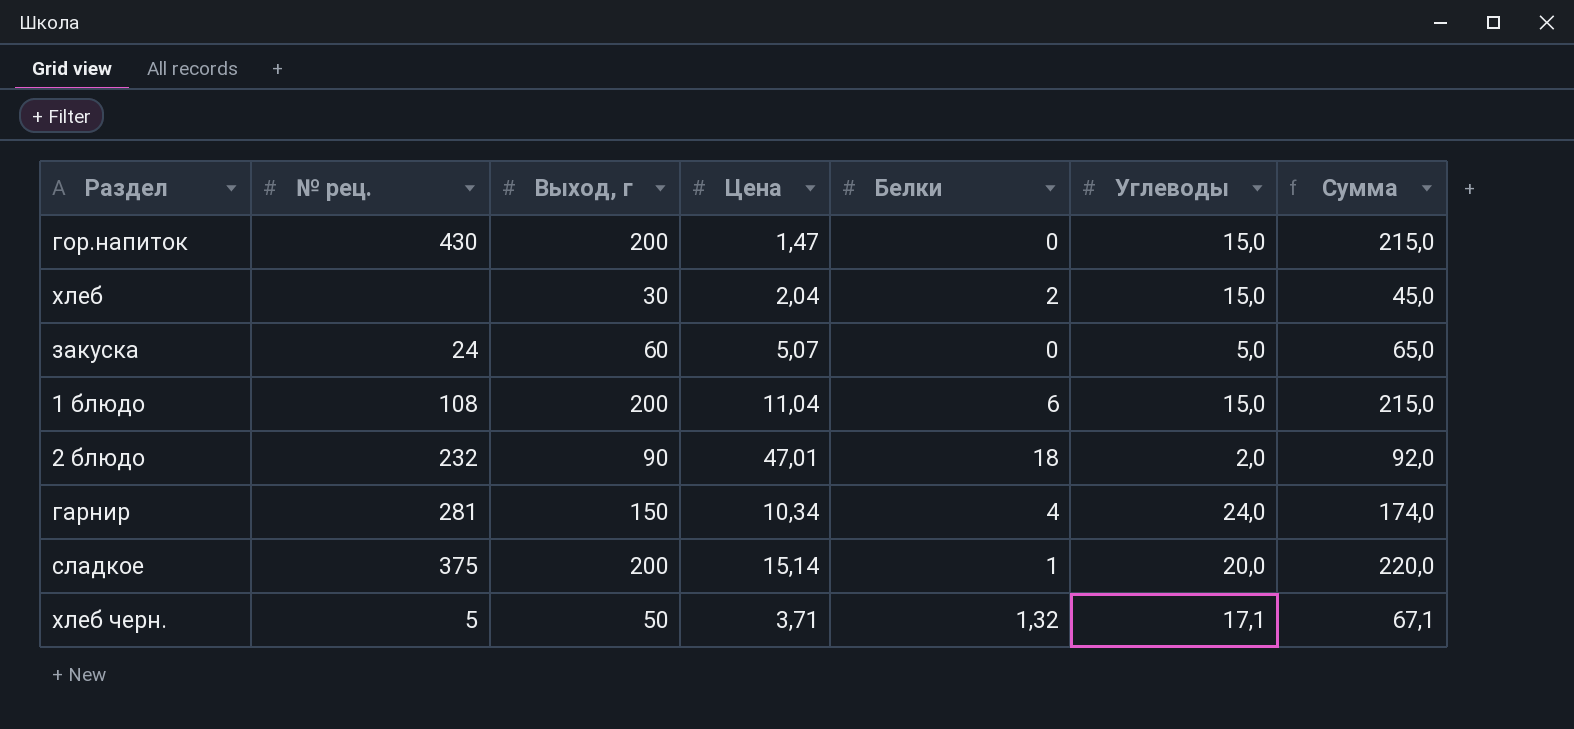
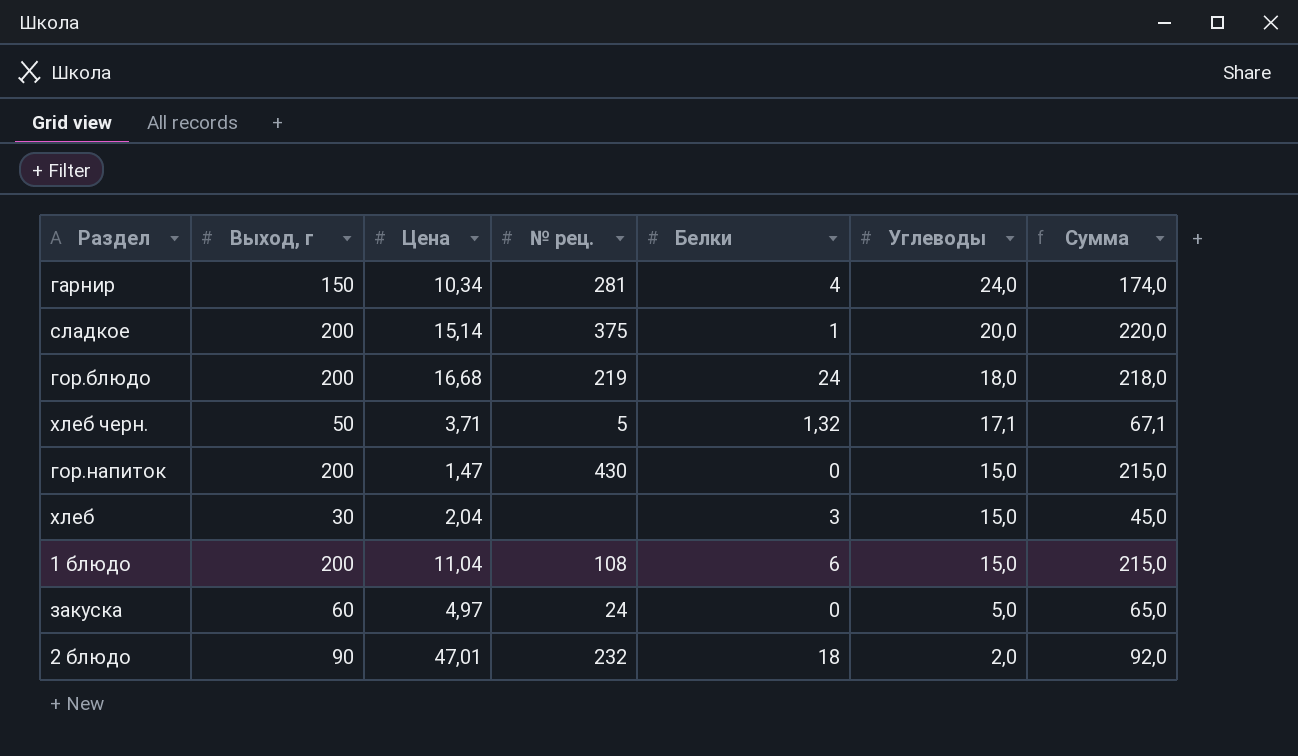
row order: none -> Углеводы descending
column № рец. | position: 2 -> 4
row гор.блюдо: none -> 200 | 16,68 | 219 | 24 | 18,0 | 218,0
хлеб | Белки: 2 -> 3
закуска | Цена: 5,07 -> 4,97

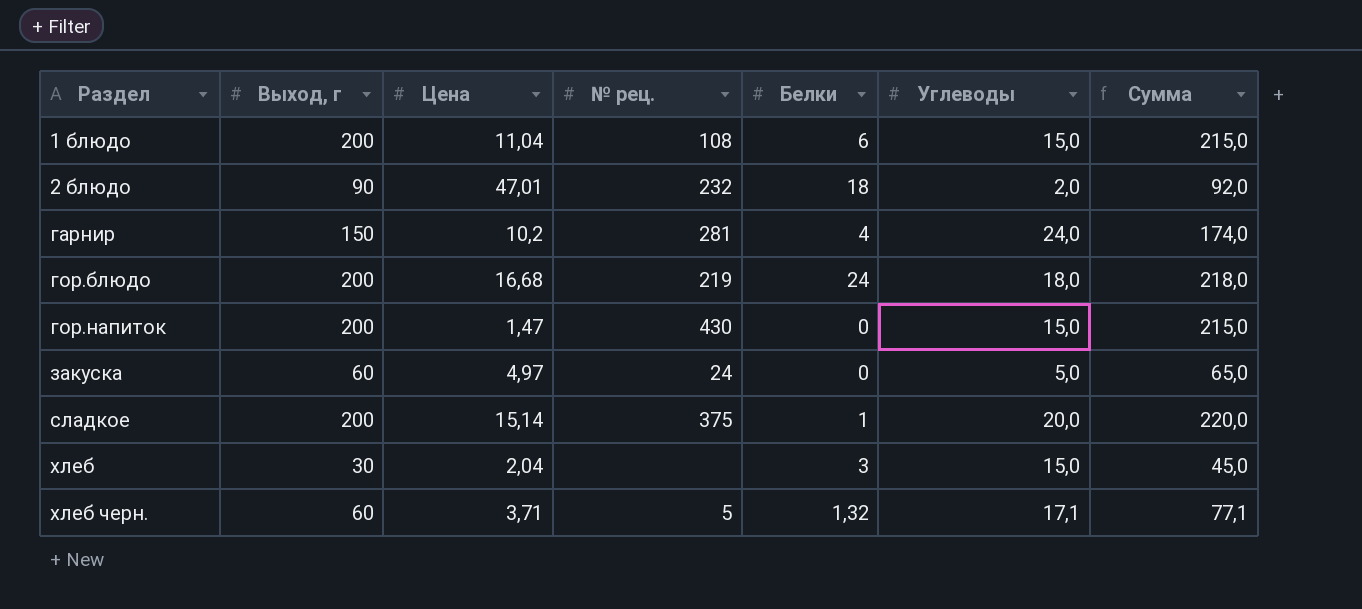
row order: Углеводы descending -> Раздел ascending
гарнир | Цена: 10,34 -> 10,2
хлеб черн. | Выход, г: 50 -> 60
хлеб черн. | Сумма: 67,1 -> 77,1

